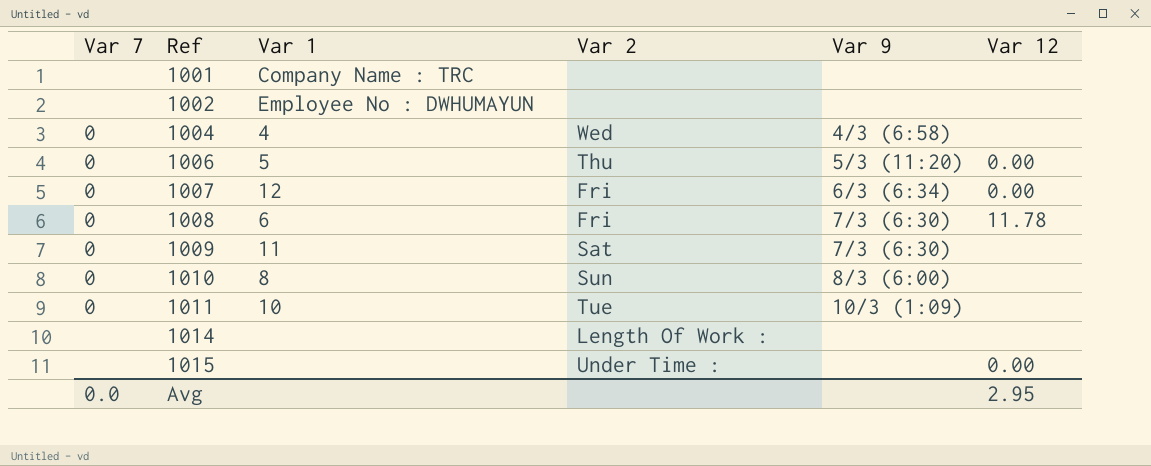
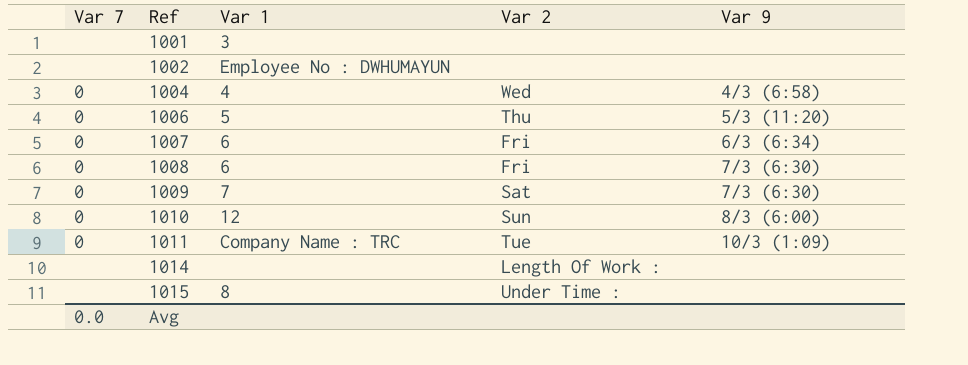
column Var 12 | position: 6 -> none
1001 | Var 1: Company Name : TRC -> 3
1007 | Var 1: 12 -> 6
1009 | Var 1: 11 -> 7
1010 | Var 1: 8 -> 12
1011 | Var 1: 10 -> Company Name : TRC
1015 | Var 1: none -> 8

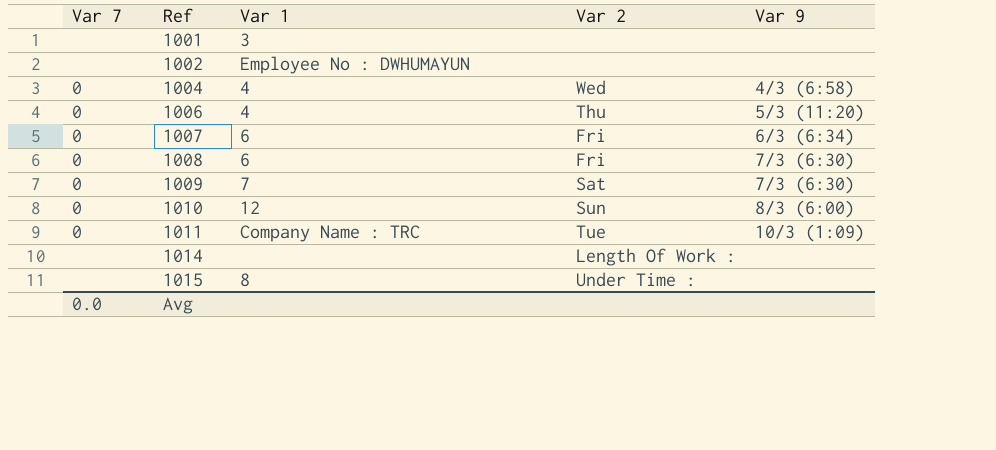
1006 | Var 1: 5 -> 4

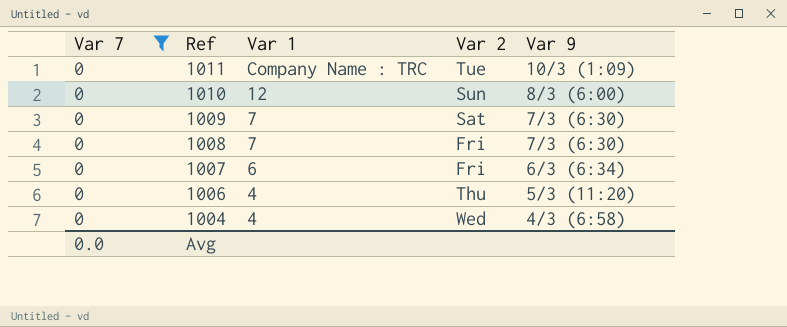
filter: none -> Var 7 = 0
row order: Ref ascending -> Ref descending
1008 | Var 1: 6 -> 7

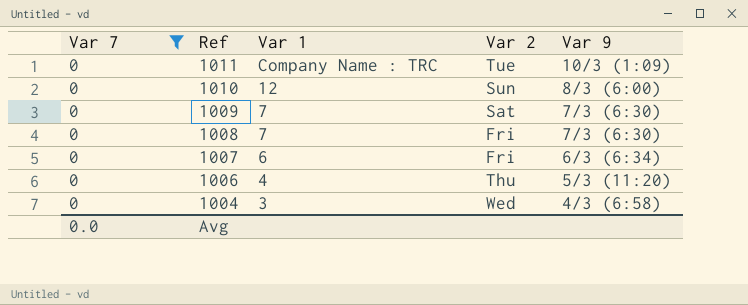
1004 | Var 1: 4 -> 3

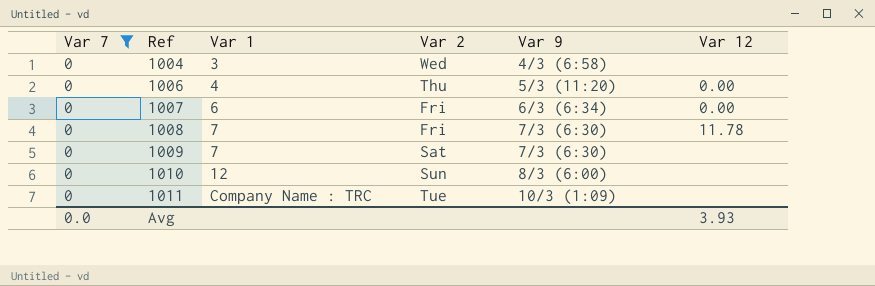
row order: Ref descending -> Ref ascending
column Var 12 | position: none -> 6

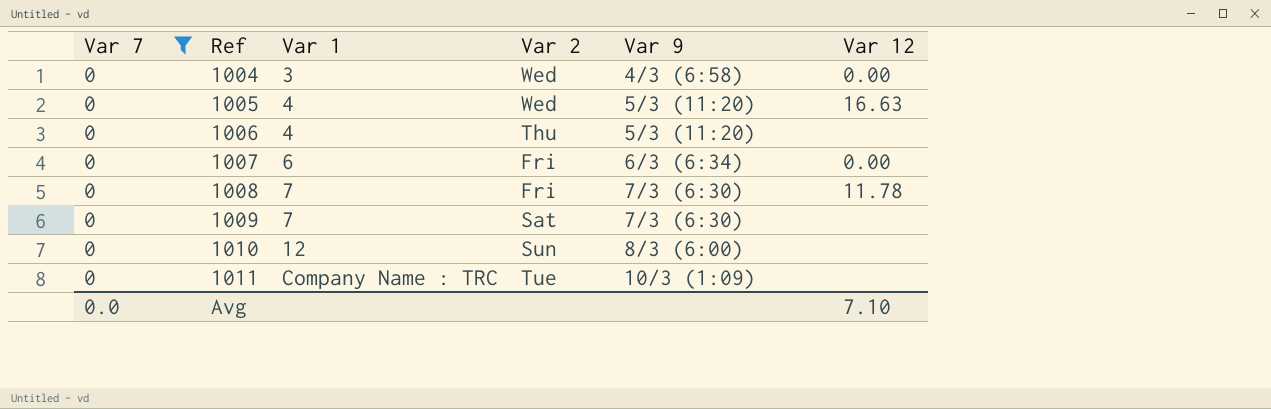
1004 | Var 12: none -> 0.00
row 1005: none -> 0 | 4 | Wed | 5/3 (11:20) | 16.63
1006 | Var 12: 0.00 -> none
Avg | Var 12: 3.93 -> 7.10

